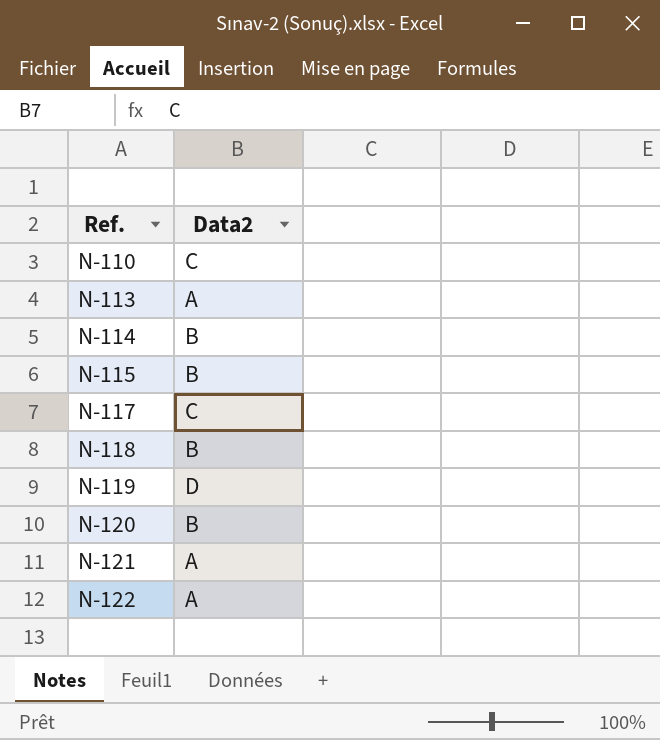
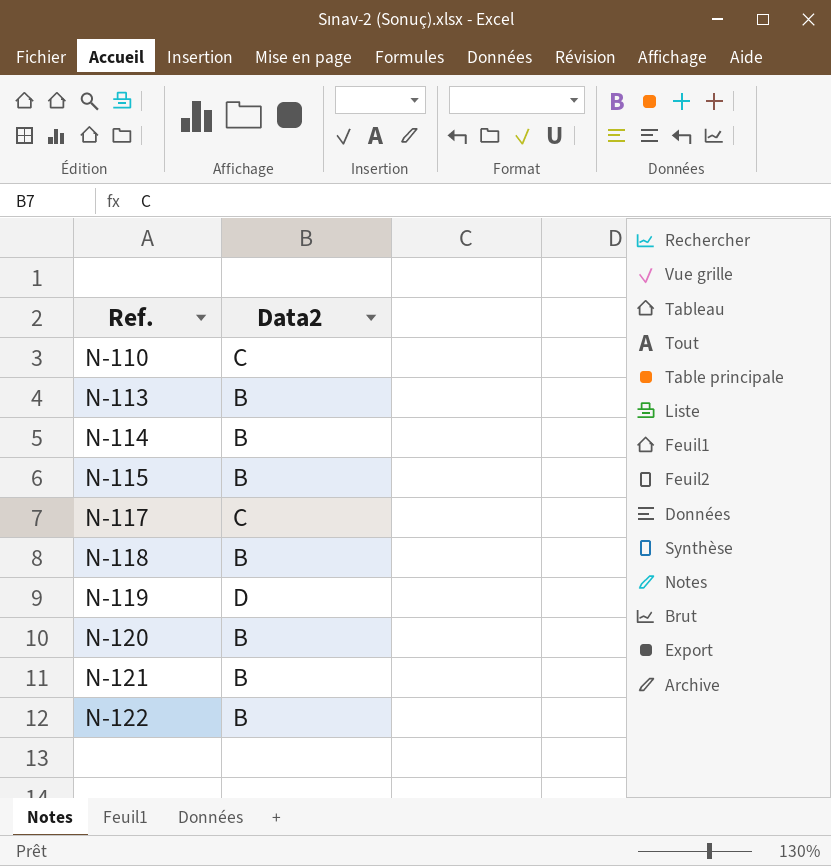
N-113 | Data2: A -> B
N-121 | Data2: A -> B
N-122 | Data2: A -> B

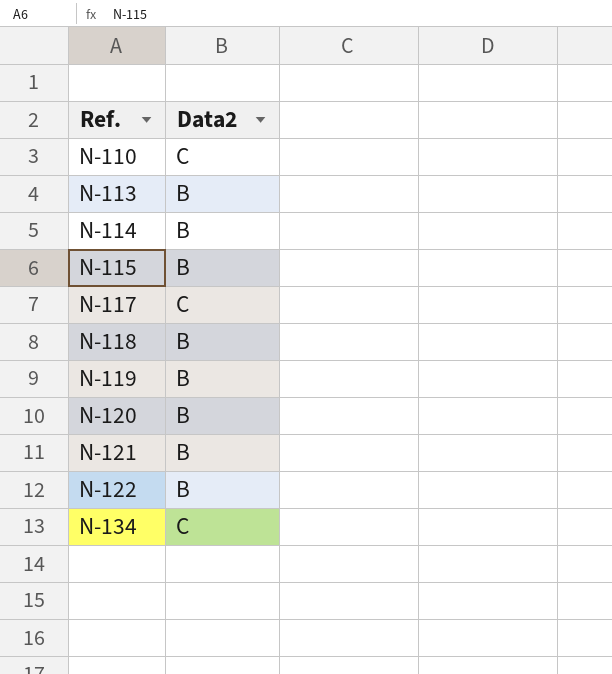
N-119 | Data2: D -> B
row N-134: none -> C

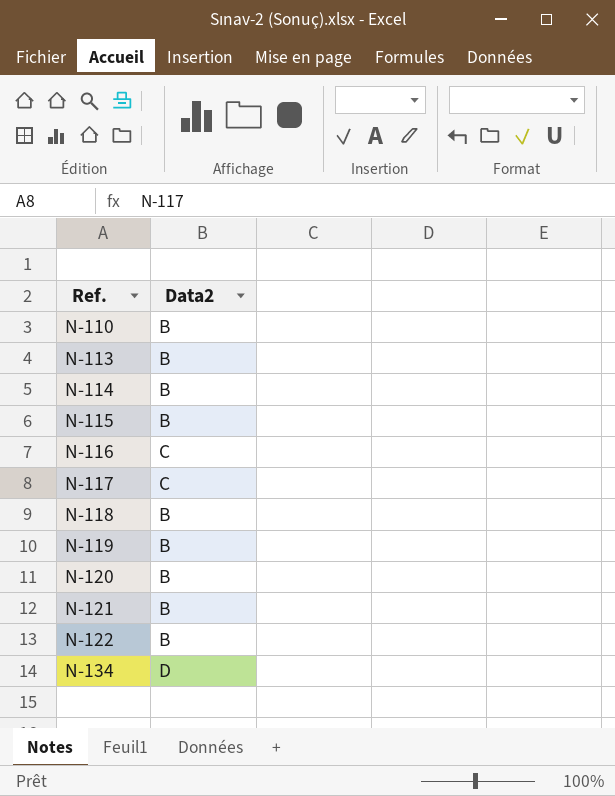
N-110 | Data2: C -> B
row N-116: none -> C
N-134 | Data2: C -> D

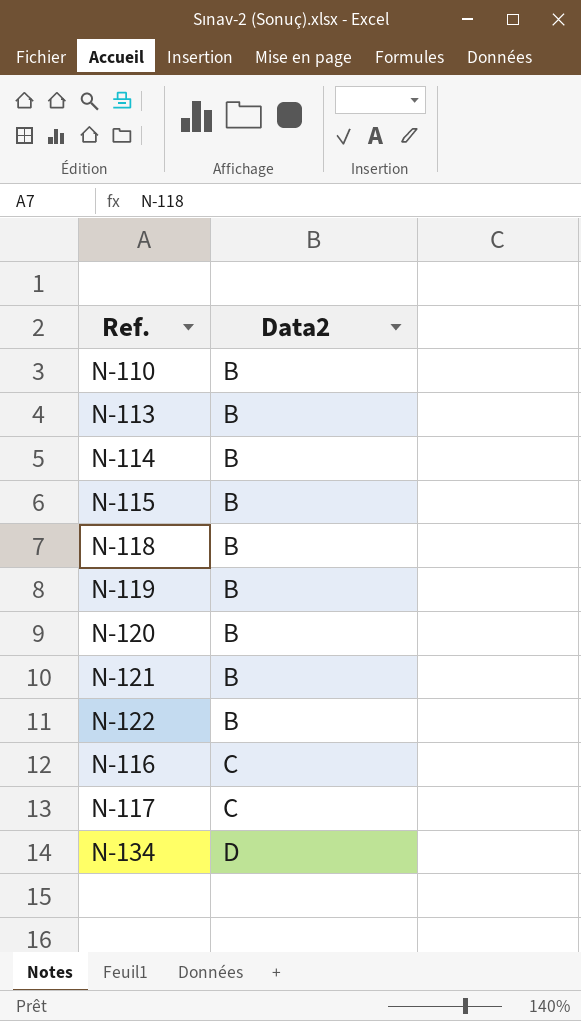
row order: Ref. ascending -> Data2 ascending

